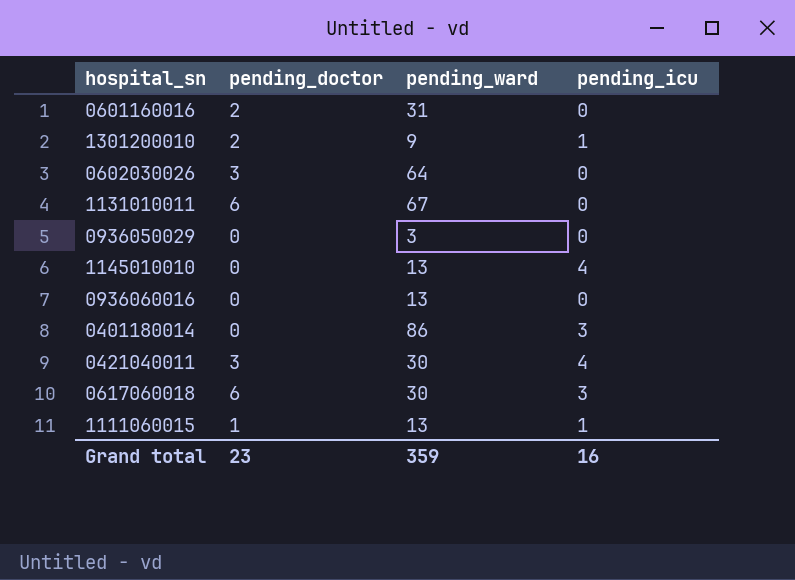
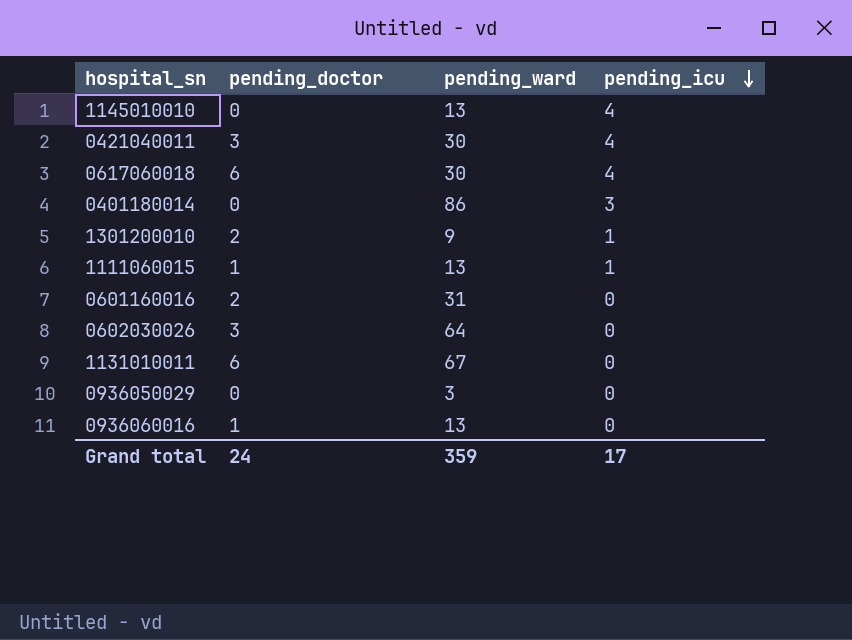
row order: none -> pending_icu descending
0617060018 | pending_icu: 3 -> 4
0936060016 | pending_doctor: 0 -> 1
Grand total | pending_doctor: 23 -> 24
Grand total | pending_icu: 16 -> 17

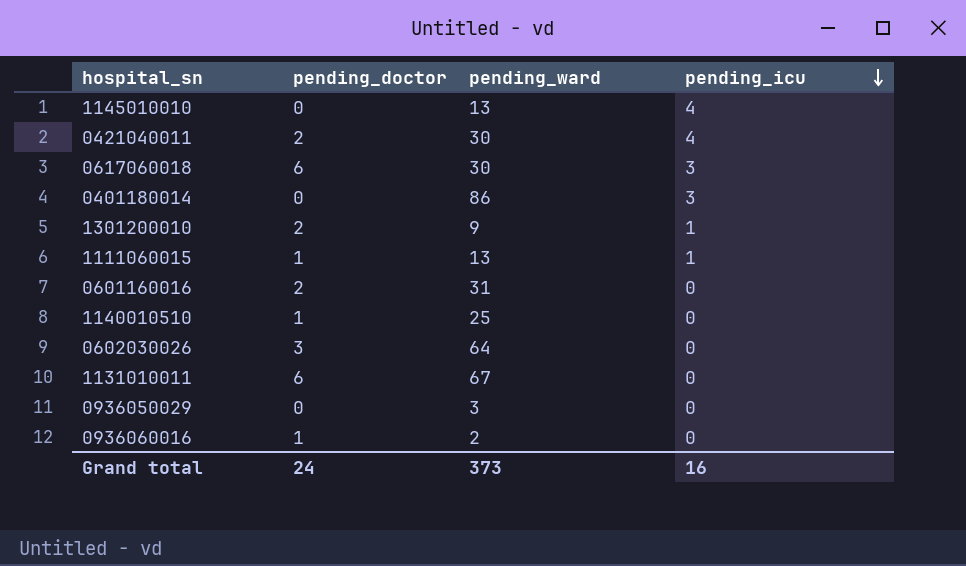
0421040011 | pending_doctor: 3 -> 2
0617060018 | pending_icu: 4 -> 3
row 1140010510: none -> 1 | 25 | 0
0936060016 | pending_ward: 13 -> 2
Grand total | pending_ward: 359 -> 373
Grand total | pending_icu: 17 -> 16

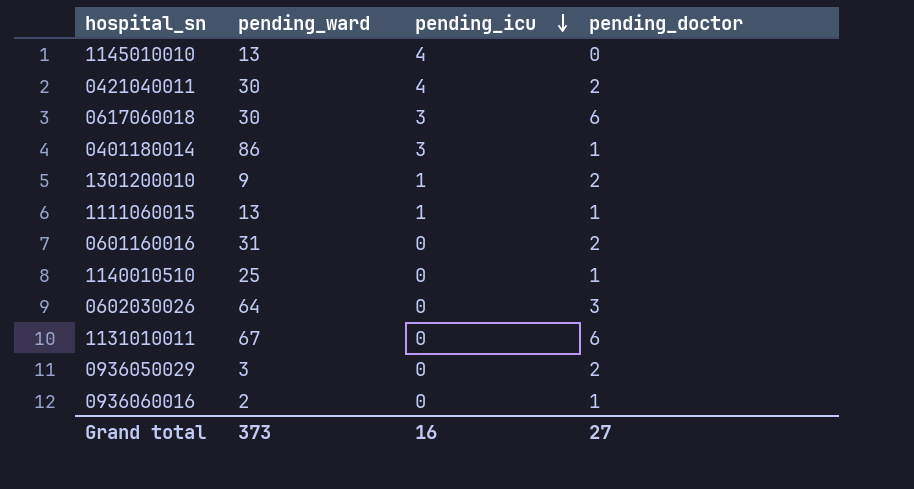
column pending_doctor | position: 2 -> 4
0401180014 | pending_doctor: 0 -> 1
0936050029 | pending_doctor: 0 -> 2
Grand total | pending_doctor: 24 -> 27

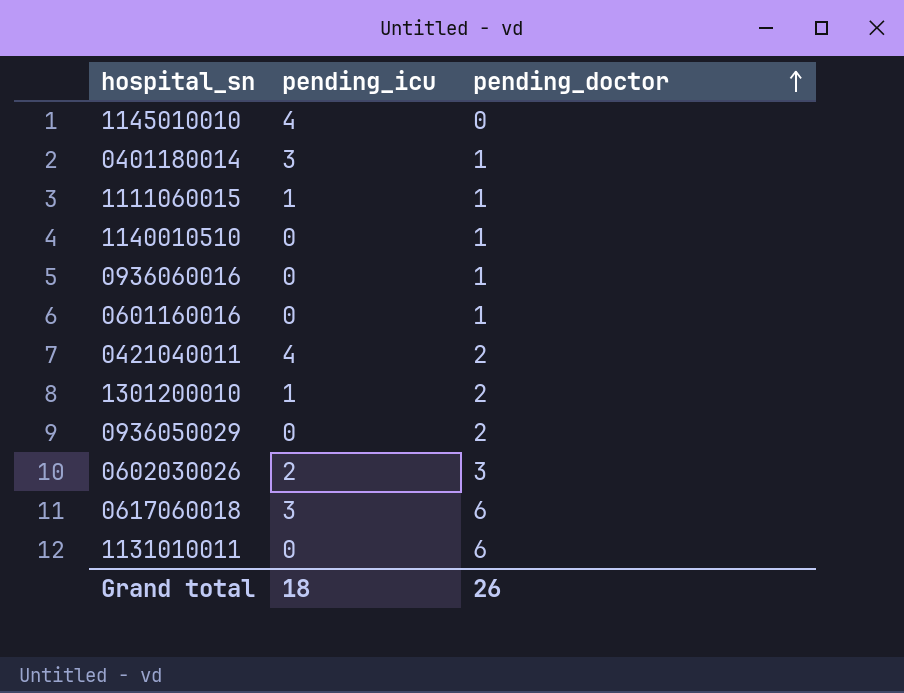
row order: pending_icu descending -> pending_doctor ascending
column pending_ward | position: 2 -> none
0601160016 | pending_doctor: 2 -> 1
0602030026 | pending_icu: 0 -> 2
Grand total | pending_icu: 16 -> 18
Grand total | pending_doctor: 27 -> 26

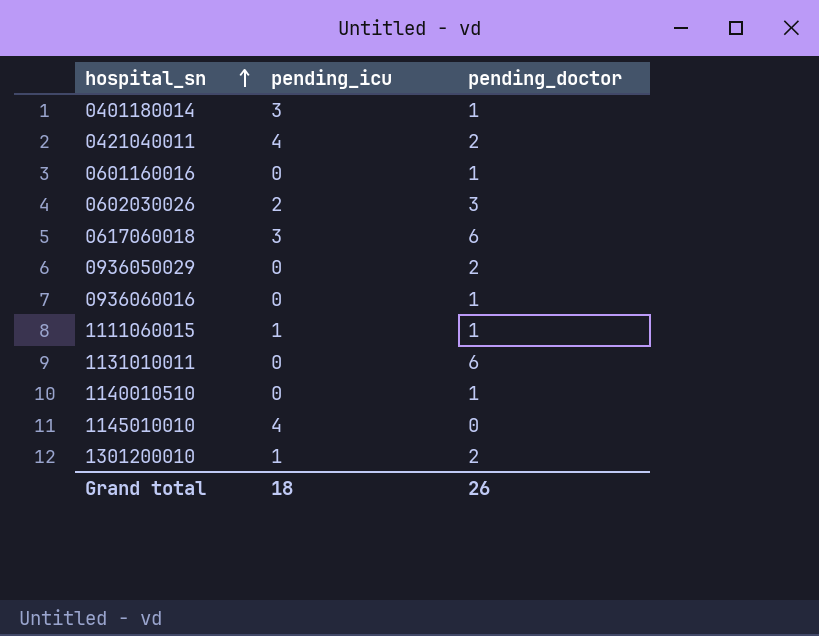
row order: pending_doctor ascending -> hospital_sn ascending

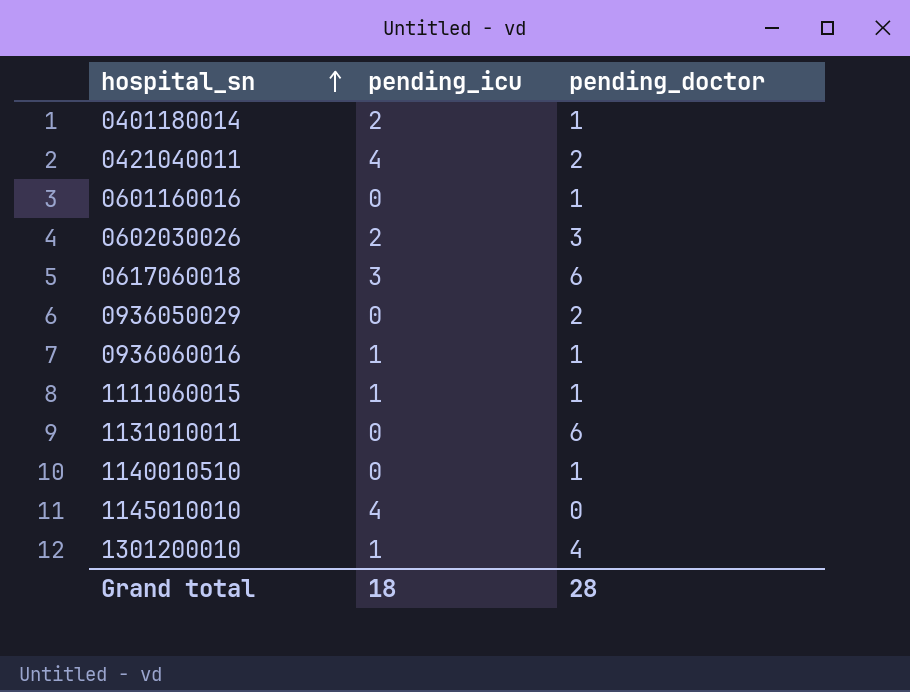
0401180014 | pending_icu: 3 -> 2
0936060016 | pending_icu: 0 -> 1
1301200010 | pending_doctor: 2 -> 4
Grand total | pending_doctor: 26 -> 28

